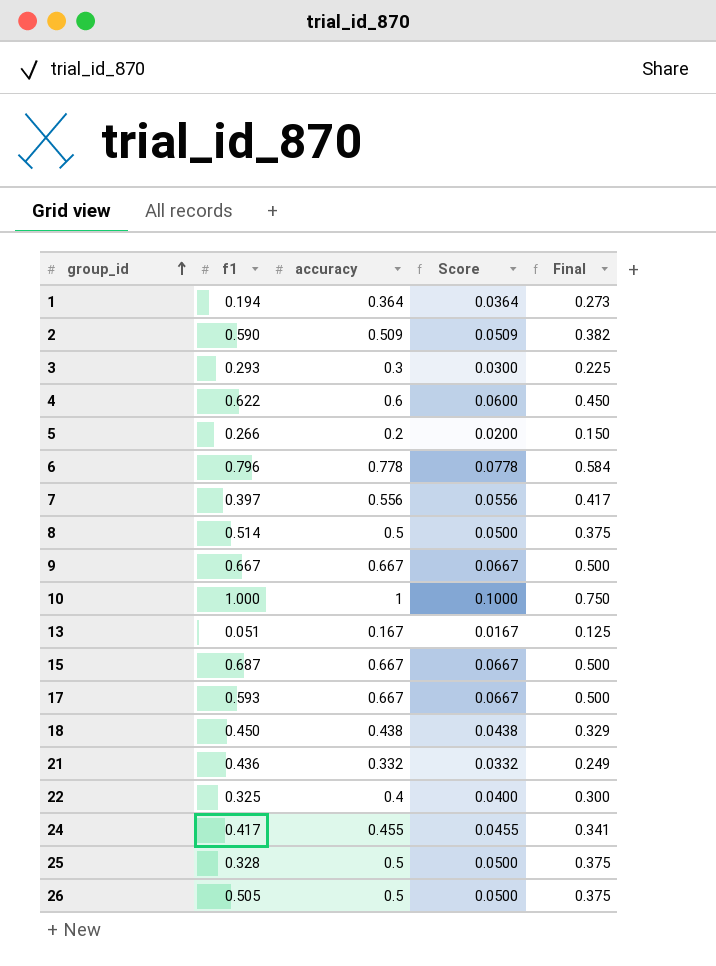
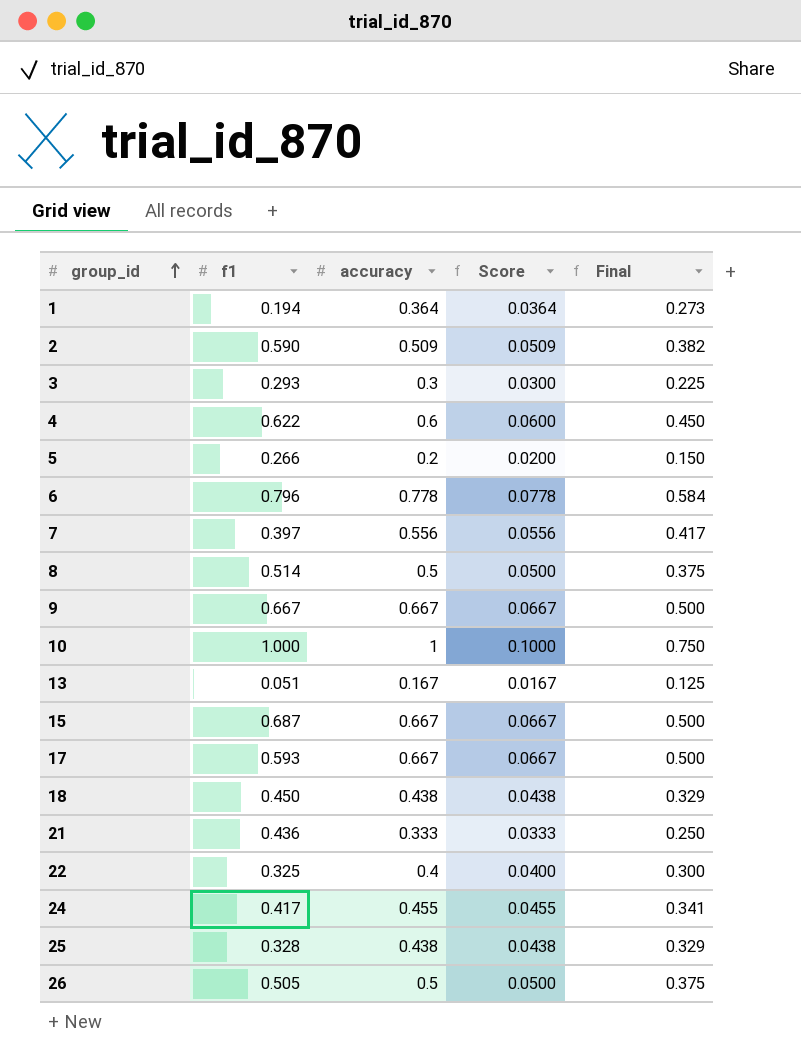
21 | accuracy: 0.332 -> 0.333
21 | Score: 0.0332 -> 0.0333
21 | Final: 0.249 -> 0.250
25 | accuracy: 0.5 -> 0.438
25 | Score: 0.0500 -> 0.0438
25 | Final: 0.375 -> 0.329

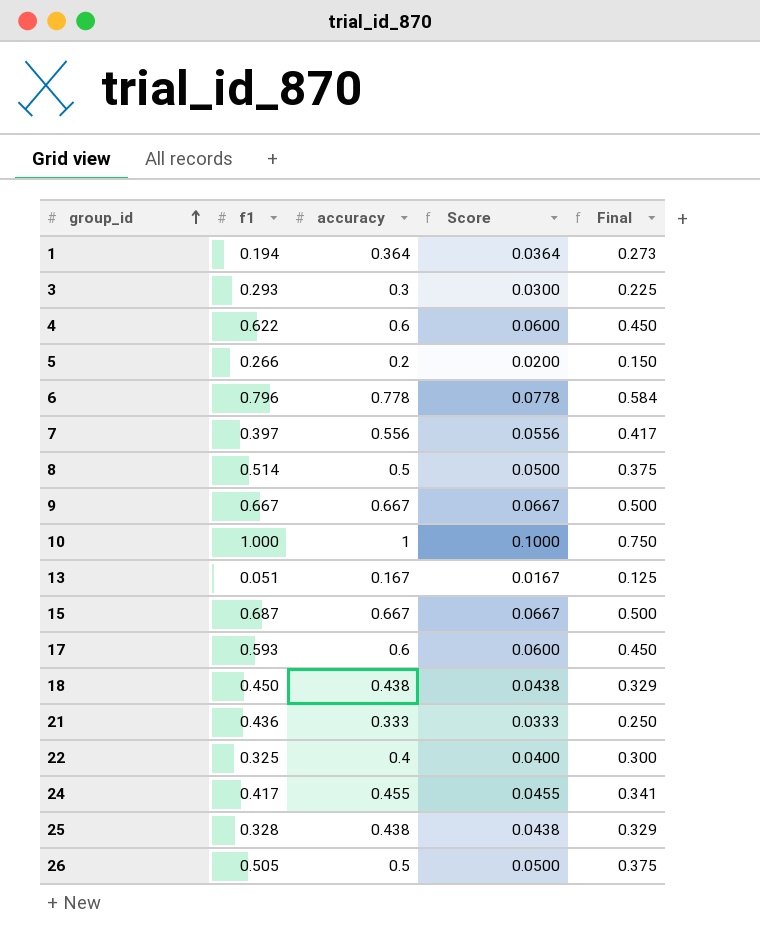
row 2: 0.590 | 0.509 | 0.0509 | 0.382 -> none
17 | accuracy: 0.667 -> 0.6
17 | Score: 0.0667 -> 0.0600
17 | Final: 0.500 -> 0.450

